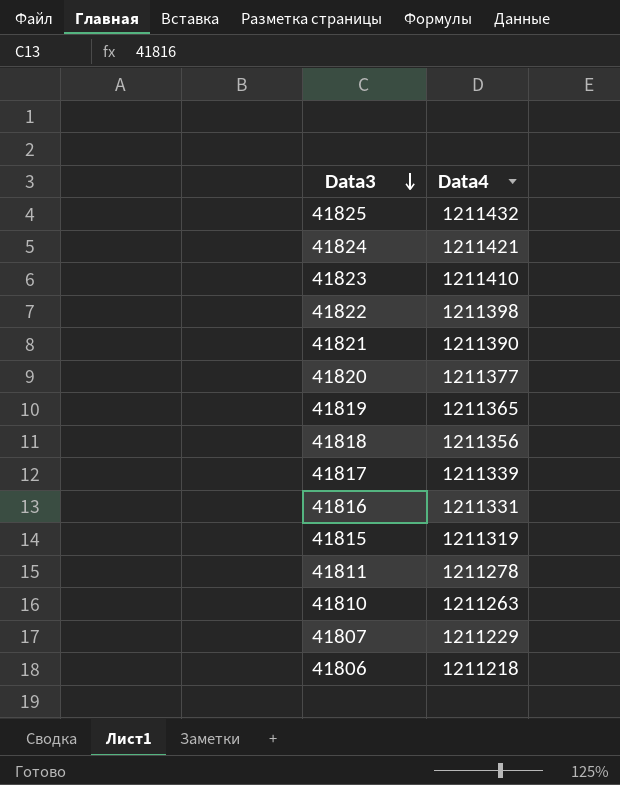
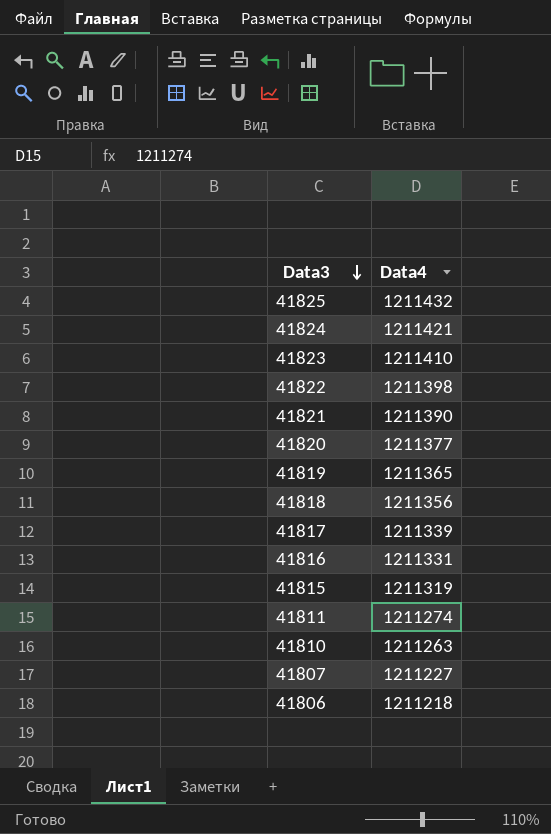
41811 | Data4: 1211278 -> 1211274
41807 | Data4: 1211229 -> 1211227

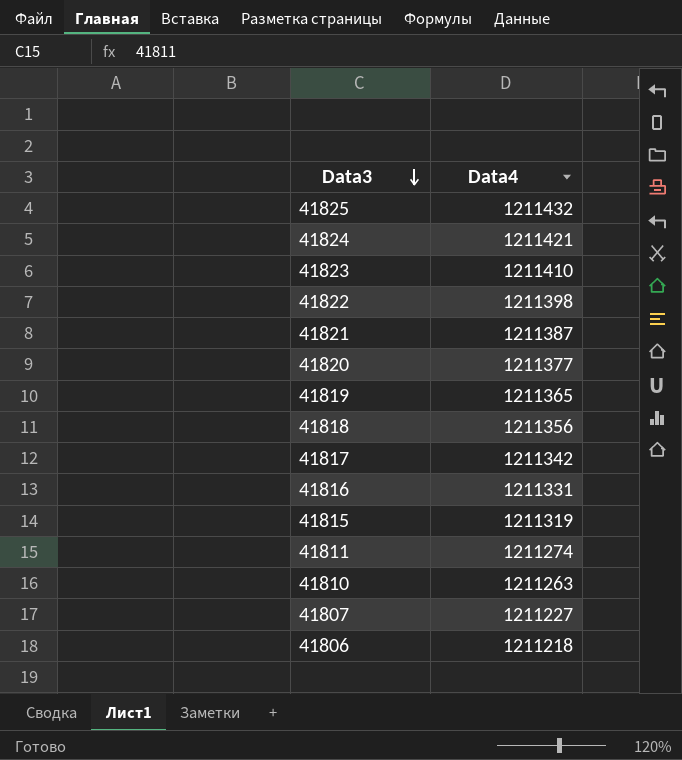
41821 | Data4: 1211390 -> 1211387
41817 | Data4: 1211339 -> 1211342

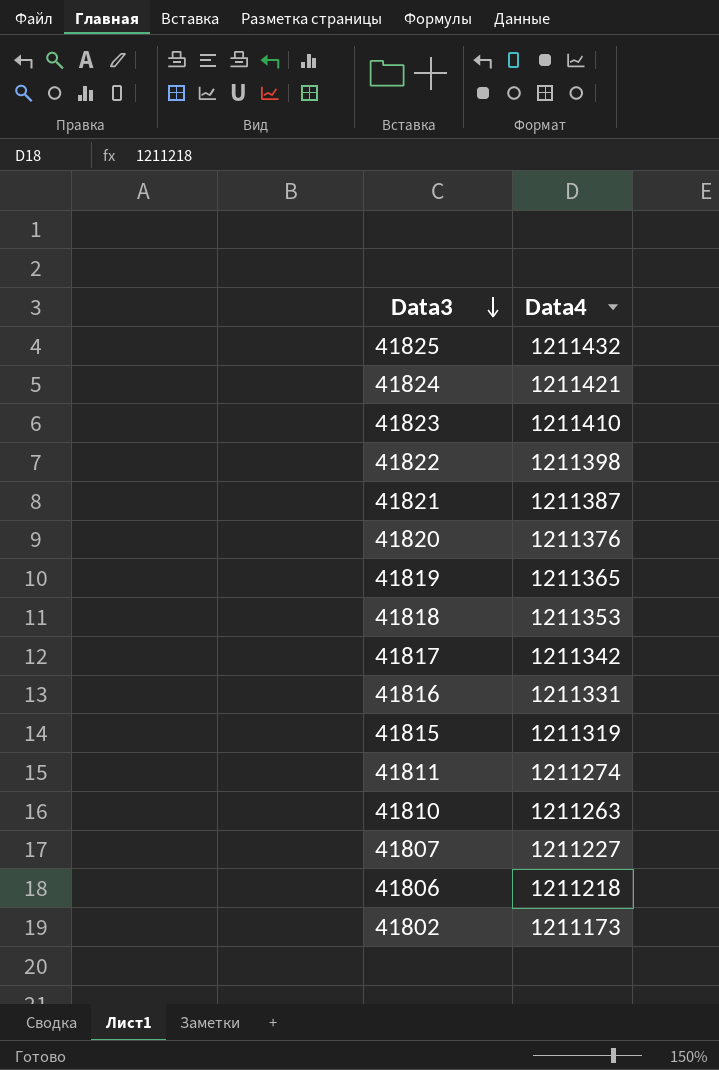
41820 | Data4: 1211377 -> 1211376
41818 | Data4: 1211356 -> 1211353
row 41802: none -> 1211173

